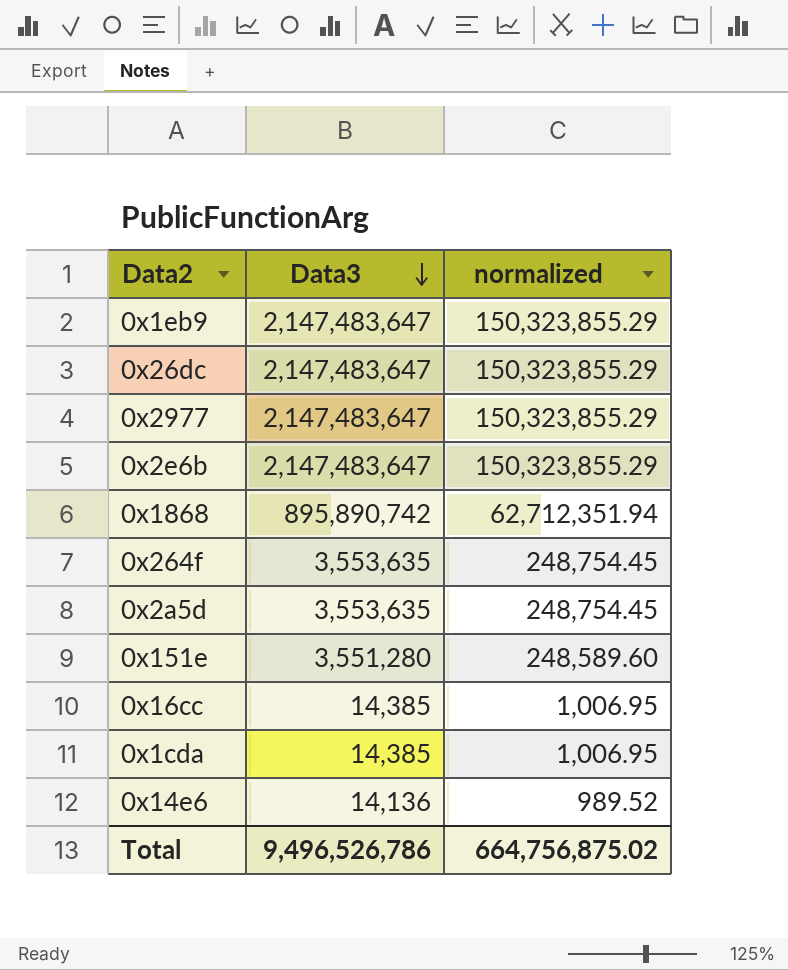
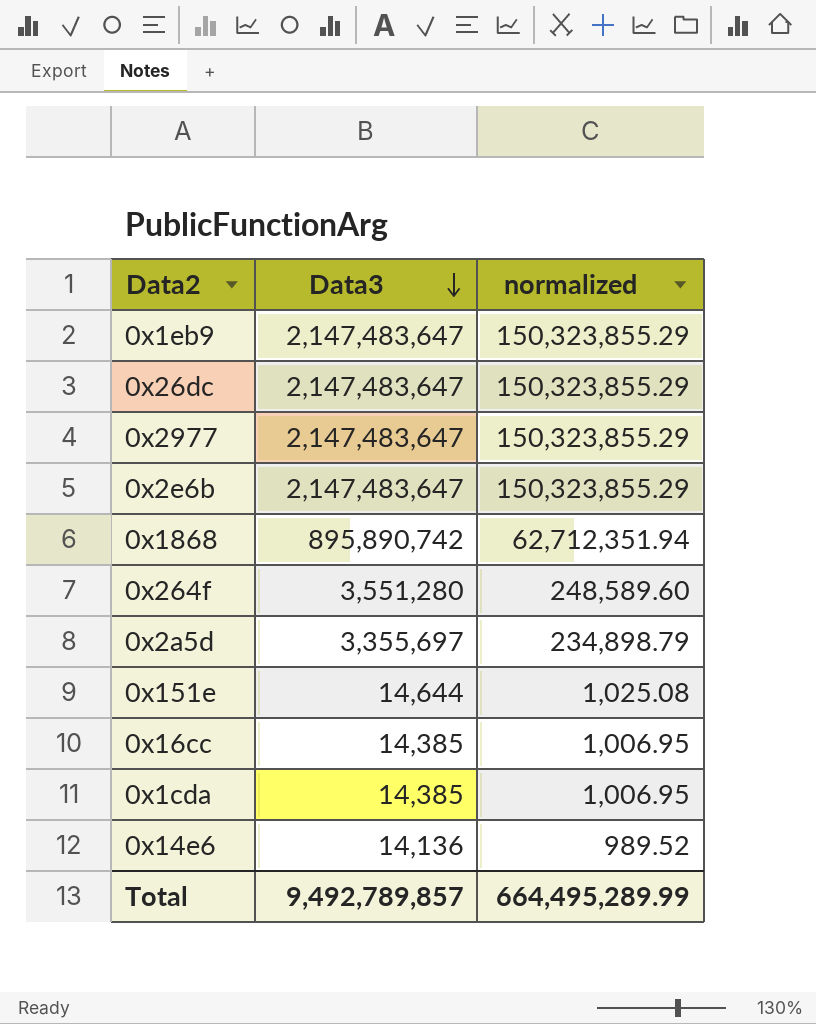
0x264f | Data3: 3,553,635 -> 3,551,280
0x264f | normalized: 248,754.45 -> 248,589.60
0x2a5d | Data3: 3,553,635 -> 3,355,697
0x2a5d | normalized: 248,754.45 -> 234,898.79
0x151e | Data3: 3,551,280 -> 14,644
0x151e | normalized: 248,589.60 -> 1,025.08
Total | Data3: 9,496,526,786 -> 9,492,789,857
Total | normalized: 664,756,875.02 -> 664,495,289.99

